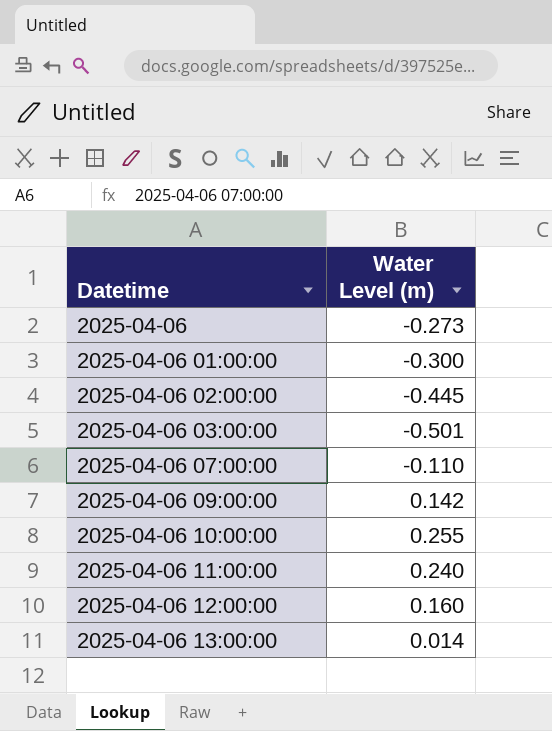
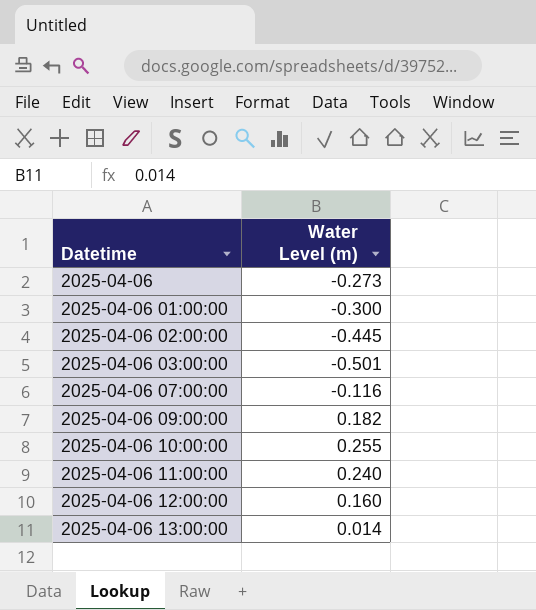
2025-04-06 07:00:00 | Water Level (m): -0.110 -> -0.116
2025-04-06 09:00:00 | Water Level (m): 0.142 -> 0.182

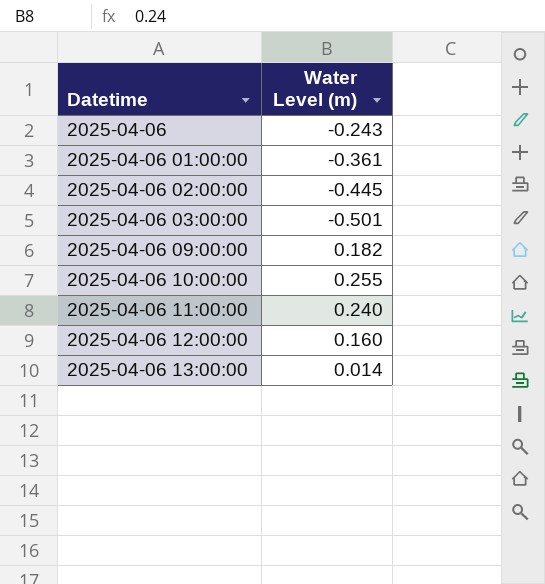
row 2025-04-06 07:00:00: -0.116 -> none
2025-04-06 | Water Level (m): -0.273 -> -0.243
2025-04-06 01:00:00 | Water Level (m): -0.300 -> -0.361

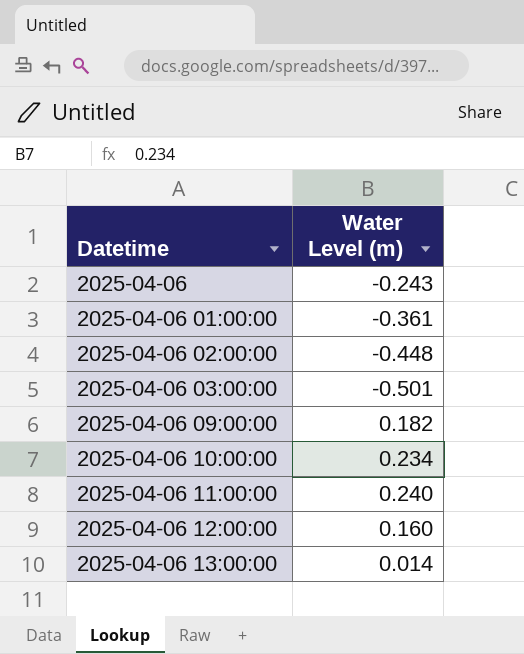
2025-04-06 02:00:00 | Water Level (m): -0.445 -> -0.448
2025-04-06 10:00:00 | Water Level (m): 0.255 -> 0.234

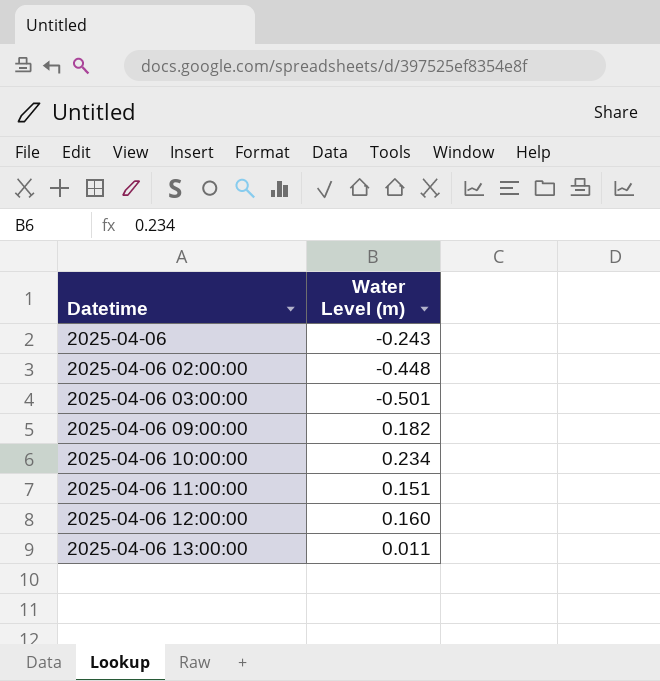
row 2025-04-06 01:00:00: -0.361 -> none
2025-04-06 11:00:00 | Water Level (m): 0.240 -> 0.151
2025-04-06 13:00:00 | Water Level (m): 0.014 -> 0.011

